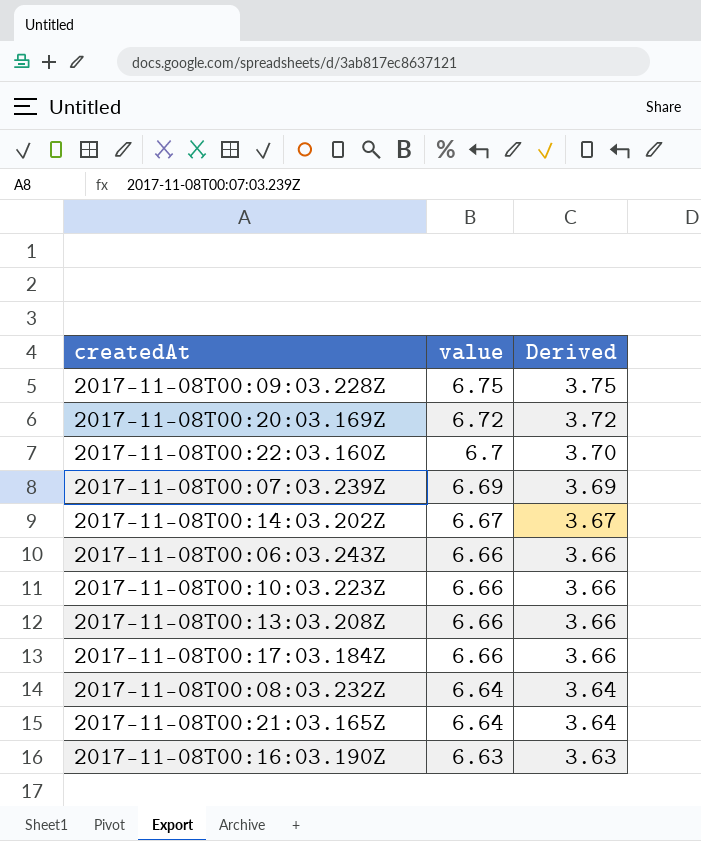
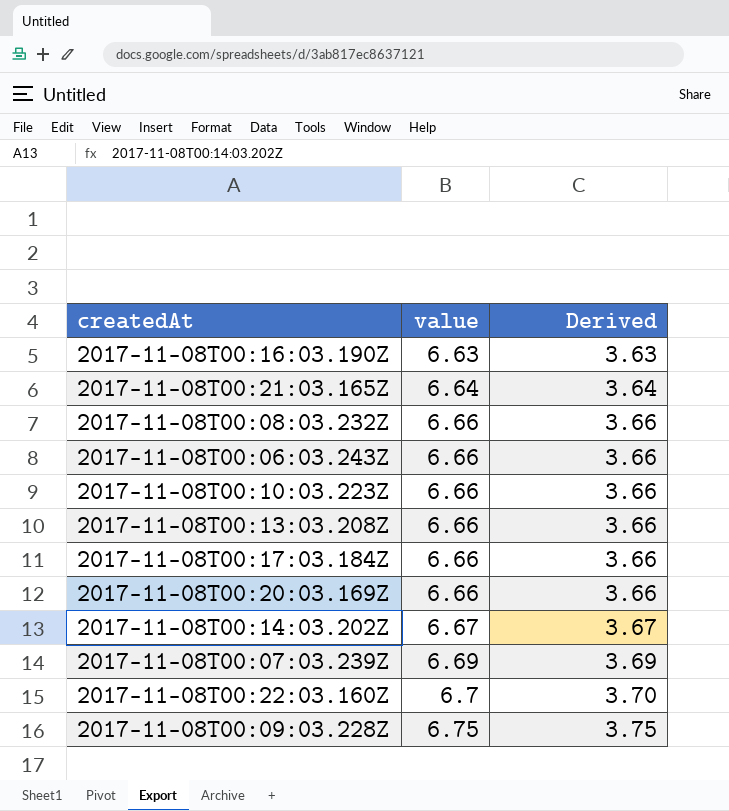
row order: value descending -> value ascending
2017-11-08T00:08:03.232Z | value: 6.64 -> 6.66
2017-11-08T00:08:03.232Z | Derived: 3.64 -> 3.66
2017-11-08T00:20:03.169Z | value: 6.72 -> 6.66
2017-11-08T00:20:03.169Z | Derived: 3.72 -> 3.66

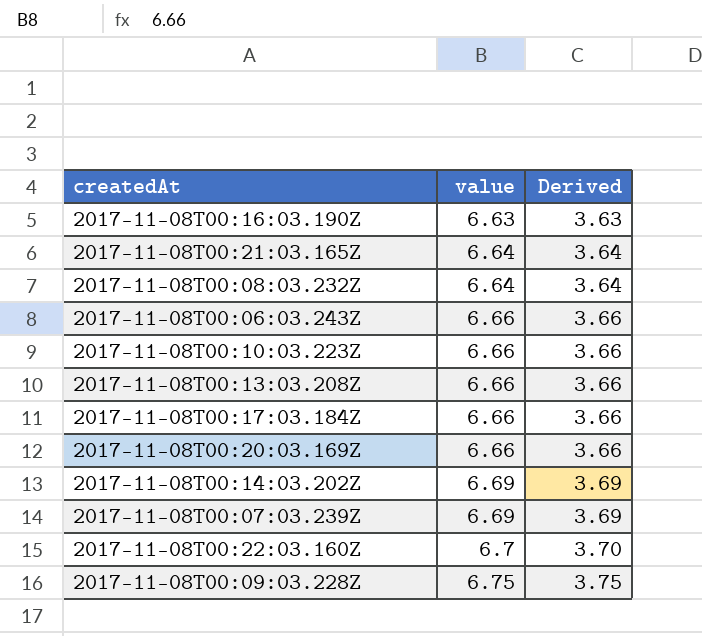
2017-11-08T00:08:03.232Z | value: 6.66 -> 6.64
2017-11-08T00:08:03.232Z | Derived: 3.66 -> 3.64
2017-11-08T00:14:03.202Z | value: 6.67 -> 6.69
2017-11-08T00:14:03.202Z | Derived: 3.67 -> 3.69

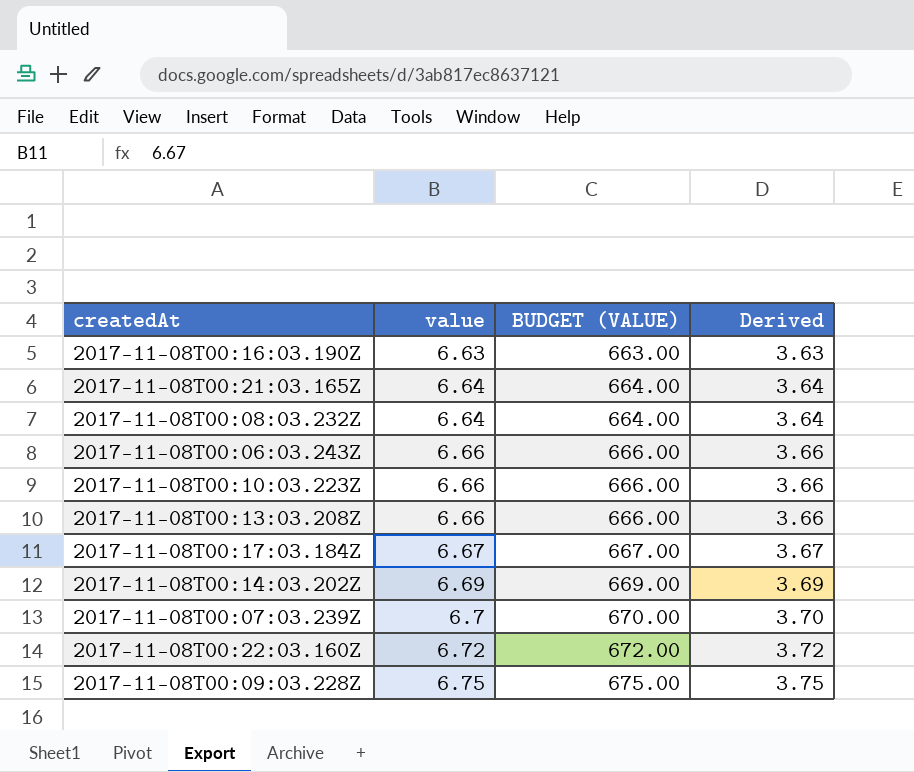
column BUDGET (VALUE) | formula: none -> [value] * 100
row 2017-11-08T00:20:03.169Z: 6.66 | 3.66 -> none
2017-11-08T00:17:03.184Z | value: 6.66 -> 6.67
2017-11-08T00:17:03.184Z | Derived: 3.66 -> 3.67
2017-11-08T00:07:03.239Z | value: 6.69 -> 6.7
2017-11-08T00:07:03.239Z | Derived: 3.69 -> 3.70
2017-11-08T00:22:03.160Z | value: 6.7 -> 6.72
2017-11-08T00:22:03.160Z | Derived: 3.70 -> 3.72

